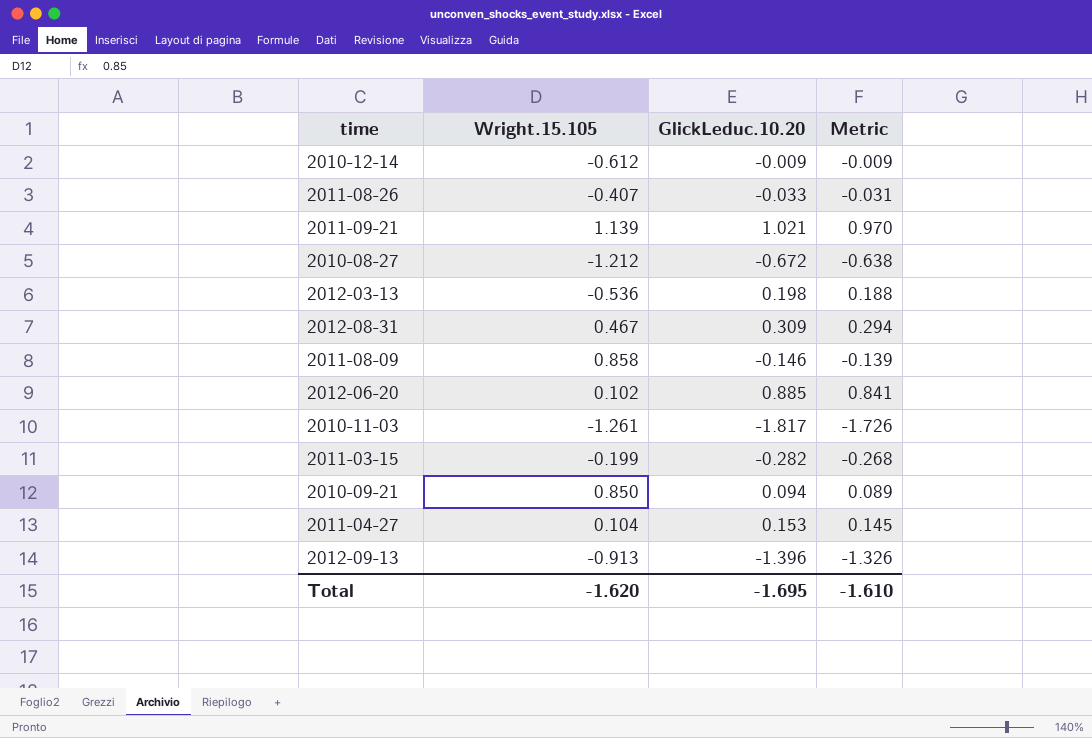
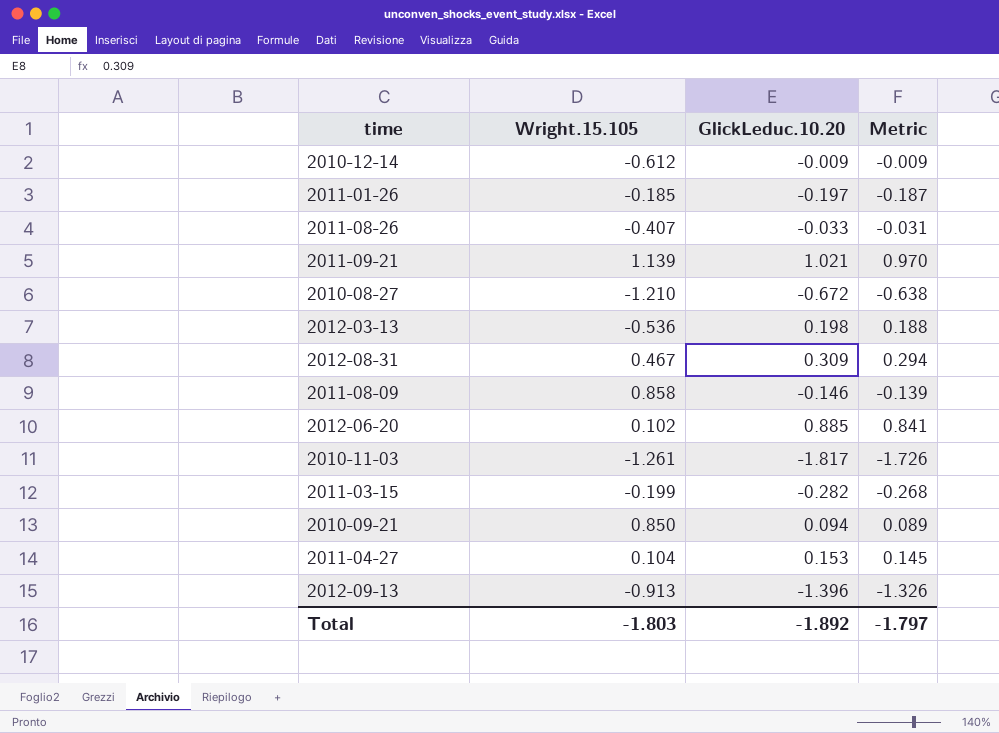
row 2011-01-26: none -> -0.185 | -0.197 | -0.187
2010-08-27 | Wright.15.105: -1.212 -> -1.210
Total | Wright.15.105: -1.620 -> -1.803
Total | GlickLeduc.10.20: -1.695 -> -1.892
Total | Metric: -1.610 -> -1.797

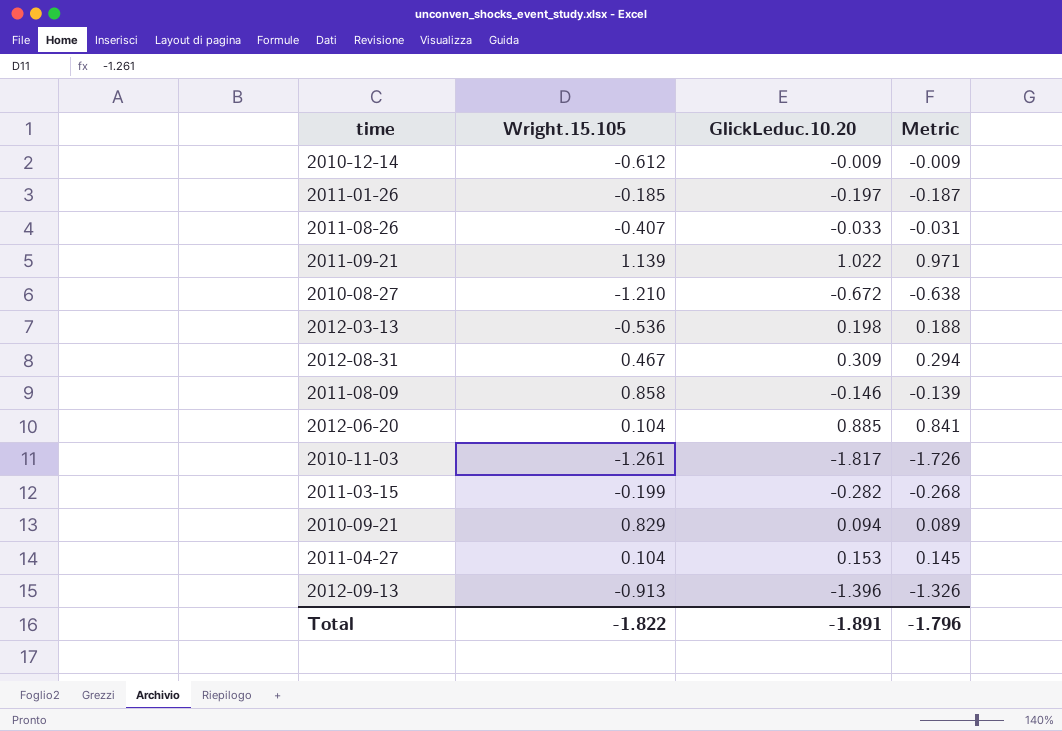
2011-09-21 | GlickLeduc.10.20: 1.021 -> 1.022
2011-09-21 | Metric: 0.970 -> 0.971
2012-06-20 | Wright.15.105: 0.102 -> 0.104
2010-09-21 | Wright.15.105: 0.850 -> 0.829
Total | Wright.15.105: -1.803 -> -1.822
Total | GlickLeduc.10.20: -1.892 -> -1.891
Total | Metric: -1.797 -> -1.796

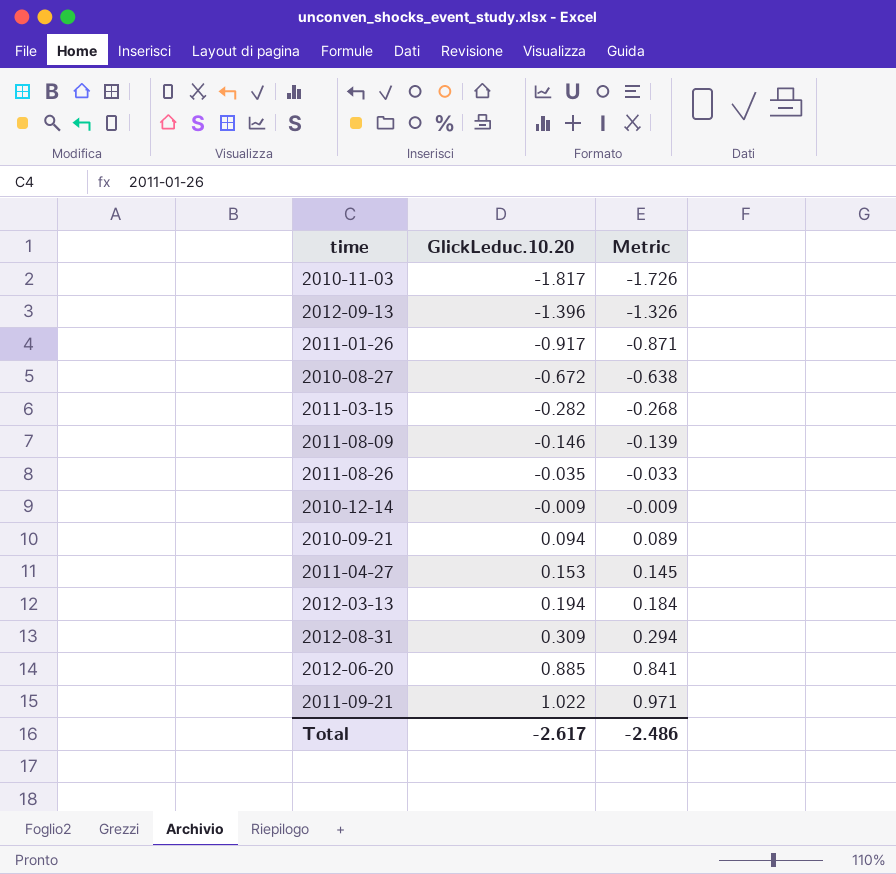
row order: none -> GlickLeduc.10.20 ascending
column Wright.15.105 | position: 2 -> none
2011-01-26 | GlickLeduc.10.20: -0.197 -> -0.917
2011-01-26 | Metric: -0.187 -> -0.871
2011-08-26 | GlickLeduc.10.20: -0.033 -> -0.035
2011-08-26 | Metric: -0.031 -> -0.033
2012-03-13 | GlickLeduc.10.20: 0.198 -> 0.194
2012-03-13 | Metric: 0.188 -> 0.184
Total | GlickLeduc.10.20: -1.891 -> -2.617
Total | Metric: -1.796 -> -2.486

